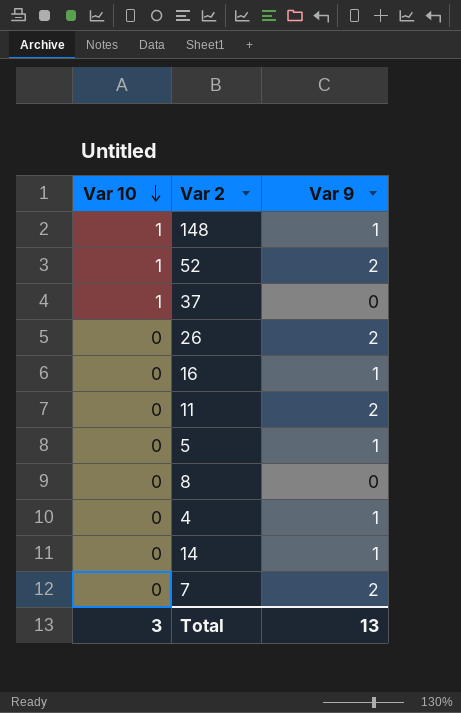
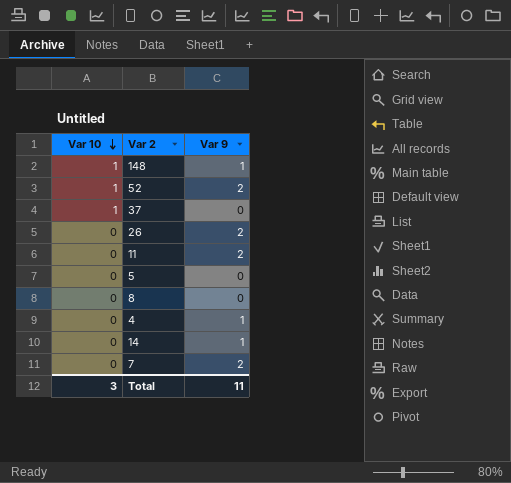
row 16: 0 | 1 -> none
5 | Var 9: 1 -> 0
Total | Var 9: 13 -> 11

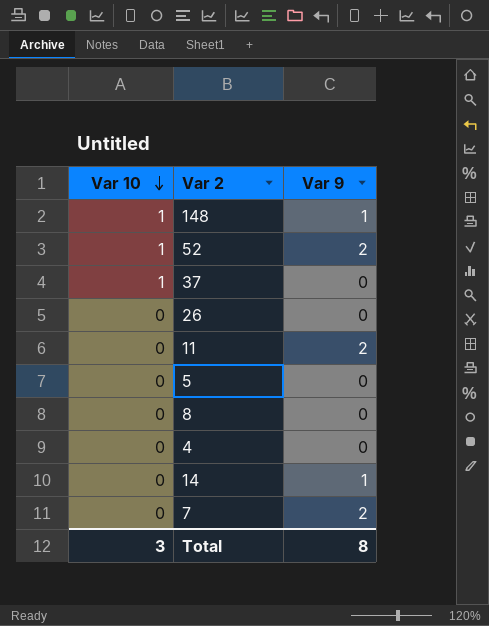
26 | Var 9: 2 -> 0
4 | Var 9: 1 -> 0
Total | Var 9: 11 -> 8

